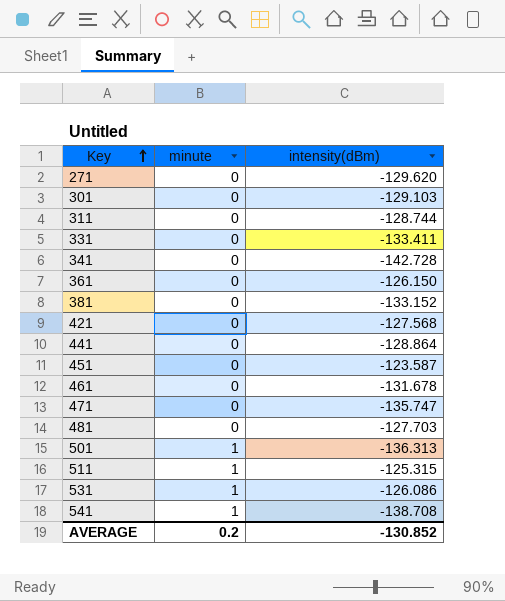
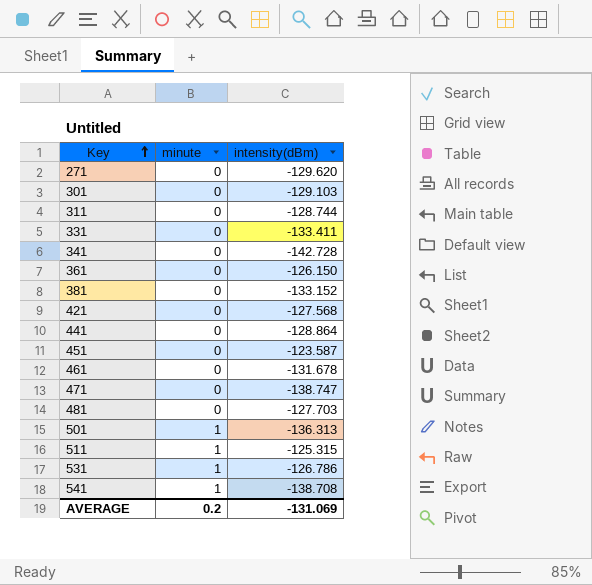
471 | intensity(dBm): -135.747 -> -138.747
531 | intensity(dBm): -126.086 -> -126.786
AVERAGE | intensity(dBm): -130.852 -> -131.069

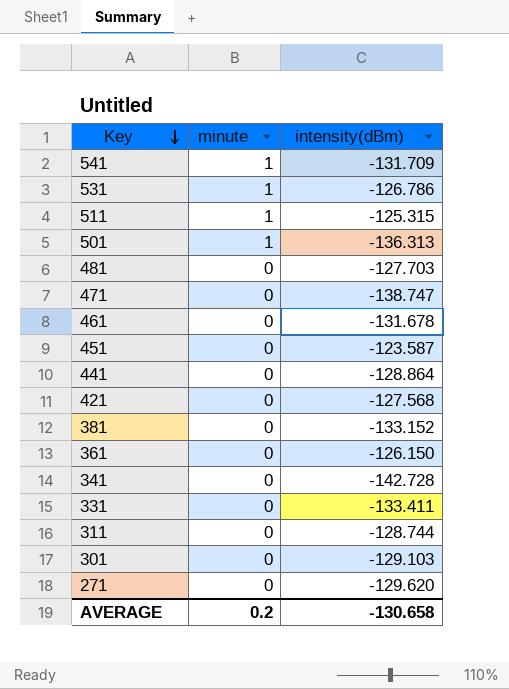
row order: Key ascending -> Key descending
541 | intensity(dBm): -138.708 -> -131.709
AVERAGE | intensity(dBm): -131.069 -> -130.658

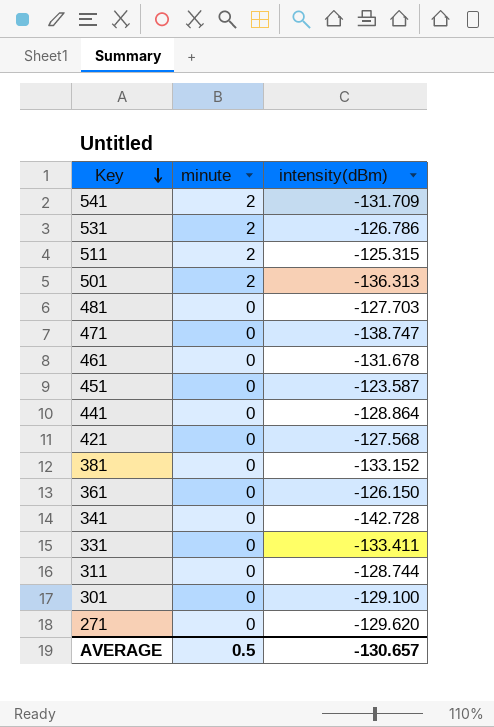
541 | minute: 1 -> 2
531 | minute: 1 -> 2
511 | minute: 1 -> 2
501 | minute: 1 -> 2
301 | intensity(dBm): -129.103 -> -129.100
AVERAGE | minute: 0.2 -> 0.5
AVERAGE | intensity(dBm): -130.658 -> -130.657

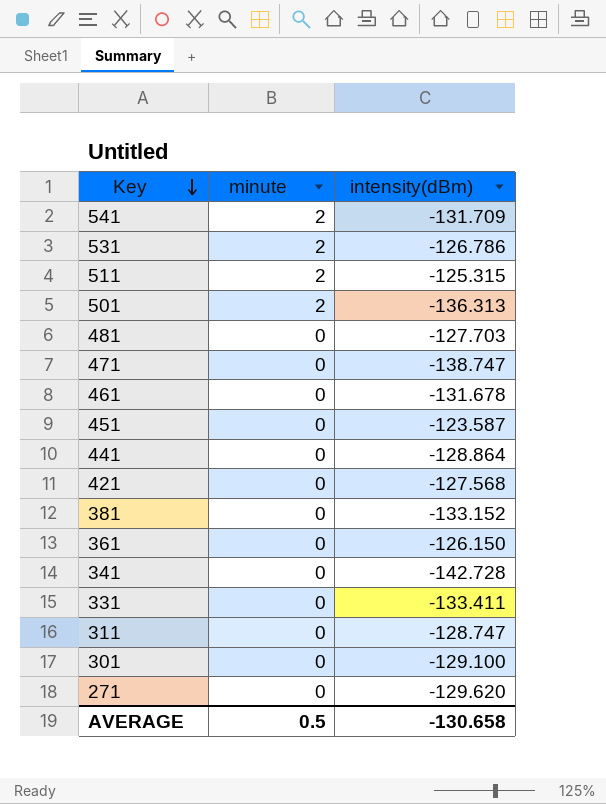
311 | intensity(dBm): -128.744 -> -128.747
AVERAGE | intensity(dBm): -130.657 -> -130.658

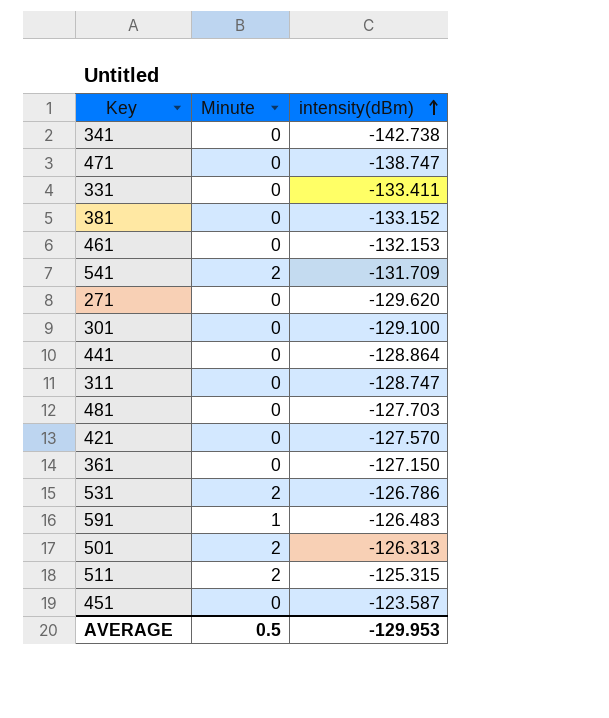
row order: Key descending -> intensity(dBm) ascending
column name: minute -> Minute
341 | intensity(dBm): -142.728 -> -142.738
461 | intensity(dBm): -131.678 -> -132.153
421 | intensity(dBm): -127.568 -> -127.570
361 | intensity(dBm): -126.150 -> -127.150
row 591: none -> 1 | -126.483
501 | intensity(dBm): -136.313 -> -126.313
AVERAGE | intensity(dBm): -130.658 -> -129.953

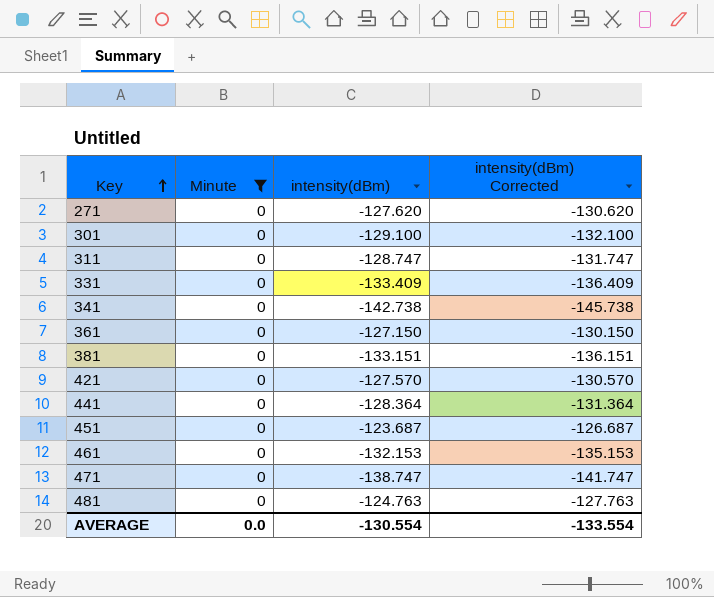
filter: none -> Minute = 0
row order: intensity(dBm) ascending -> Key ascending
column intensity(dBm) Corrected | formula: none -> [intensity(dBm)] - 3
271 | intensity(dBm): -129.620 -> -127.620
331 | intensity(dBm): -133.411 -> -133.409
381 | intensity(dBm): -133.152 -> -133.151
441 | intensity(dBm): -128.864 -> -128.364
451 | intensity(dBm): -123.587 -> -123.687
481 | intensity(dBm): -127.703 -> -124.763
AVERAGE | Minute: 0.5 -> 0.0
AVERAGE | intensity(dBm): -129.953 -> -130.554

